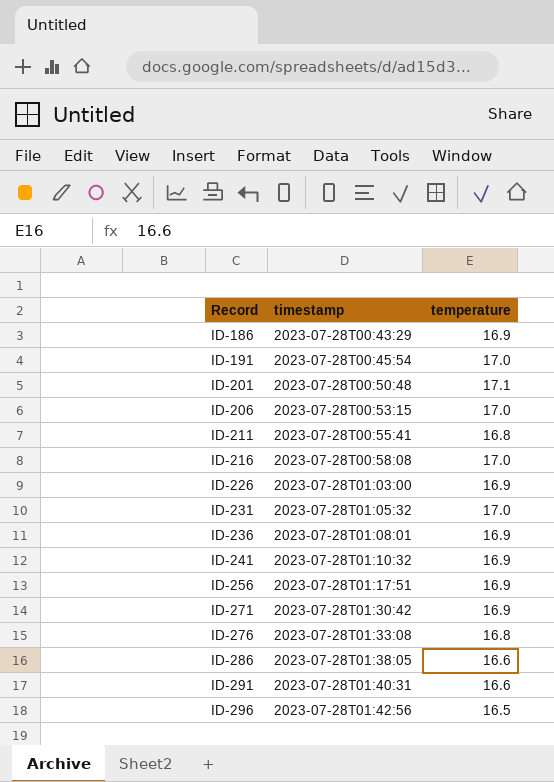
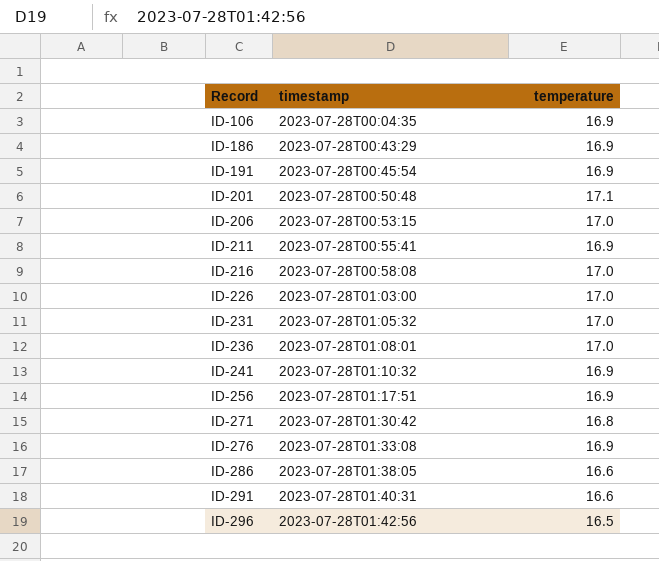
row ID-106: none -> 2023-07-28T00:04:35 | 16.9
ID-191 | temperature: 17.0 -> 16.9
ID-211 | temperature: 16.8 -> 16.9
ID-226 | temperature: 16.9 -> 17.0
ID-236 | temperature: 16.9 -> 17.0
ID-271 | temperature: 16.9 -> 16.8
ID-276 | temperature: 16.8 -> 16.9

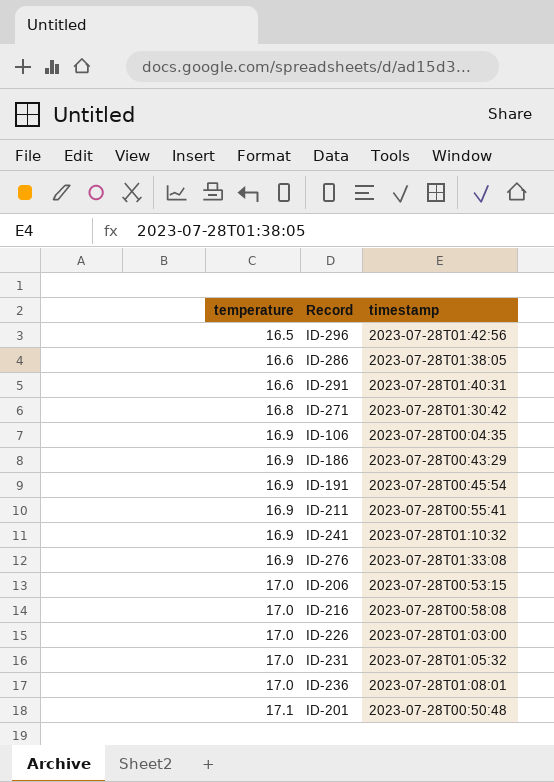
row order: Record ascending -> temperature ascending
column temperature | position: 3 -> 1
row ID-256: 2023-07-28T01:17:51 | 16.9 -> none

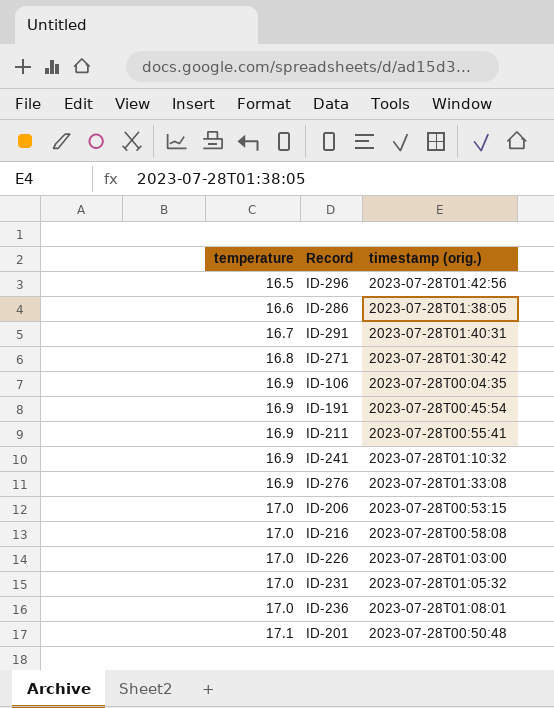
column name: timestamp -> timestamp (orig.)
row ID-186: 16.9 | 2023-07-28T00:43:29 -> none
ID-291 | temperature: 16.6 -> 16.7

